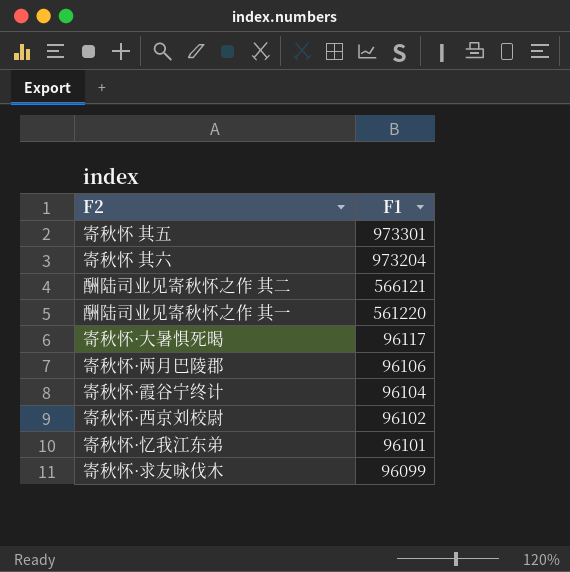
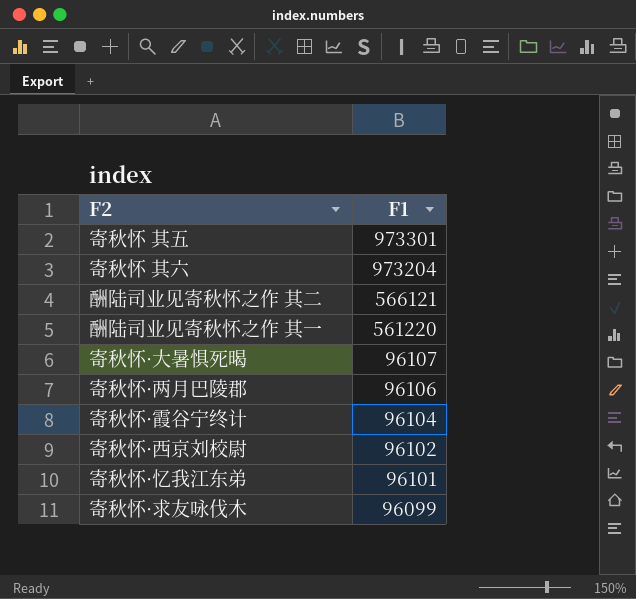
寄秋怀·大暑惧死暍 | F1: 96117 -> 96107

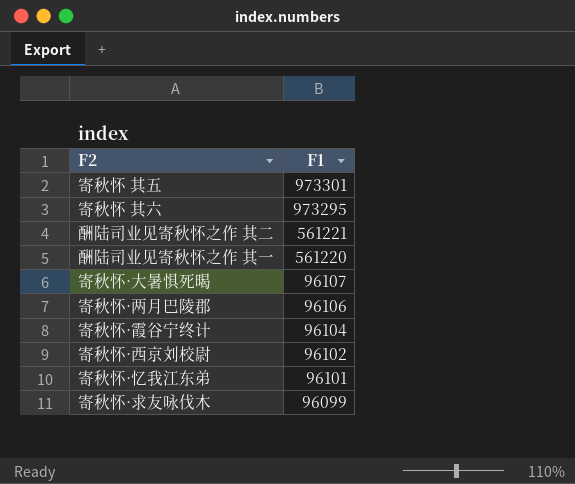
寄秋怀 其六 | F1: 973204 -> 973295
酬陆司业见寄秋怀之作 其二 | F1: 566121 -> 561221

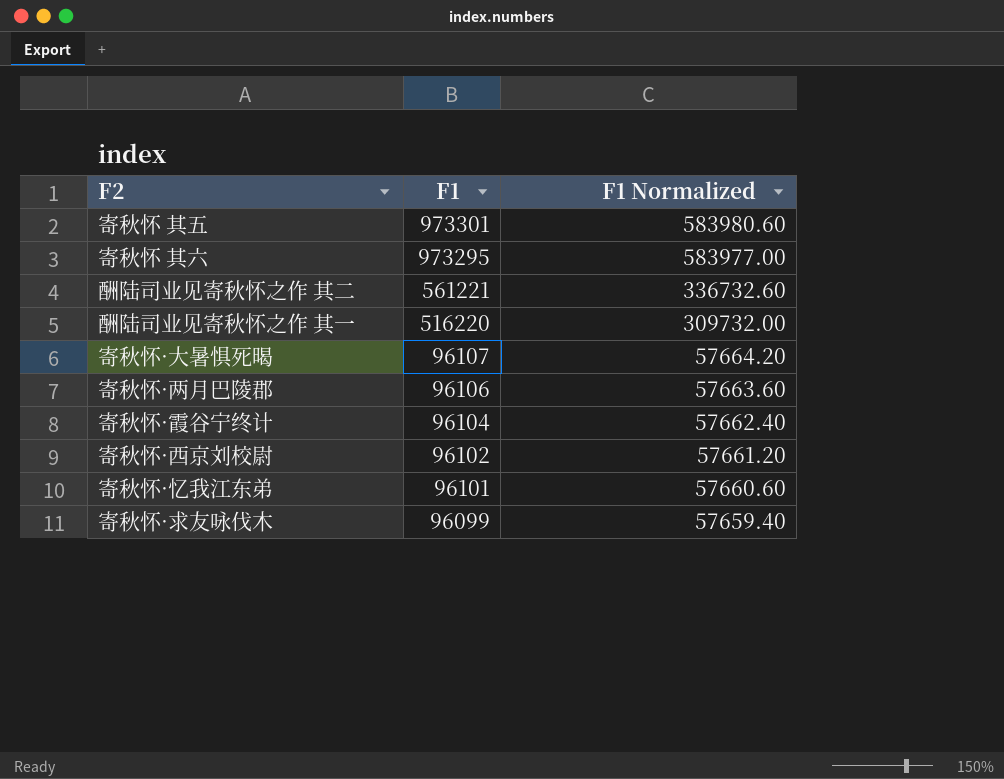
column F1 Normalized | formula: none -> [F1] * 0.6
酬陆司业见寄秋怀之作 其一 | F1: 561220 -> 516220

